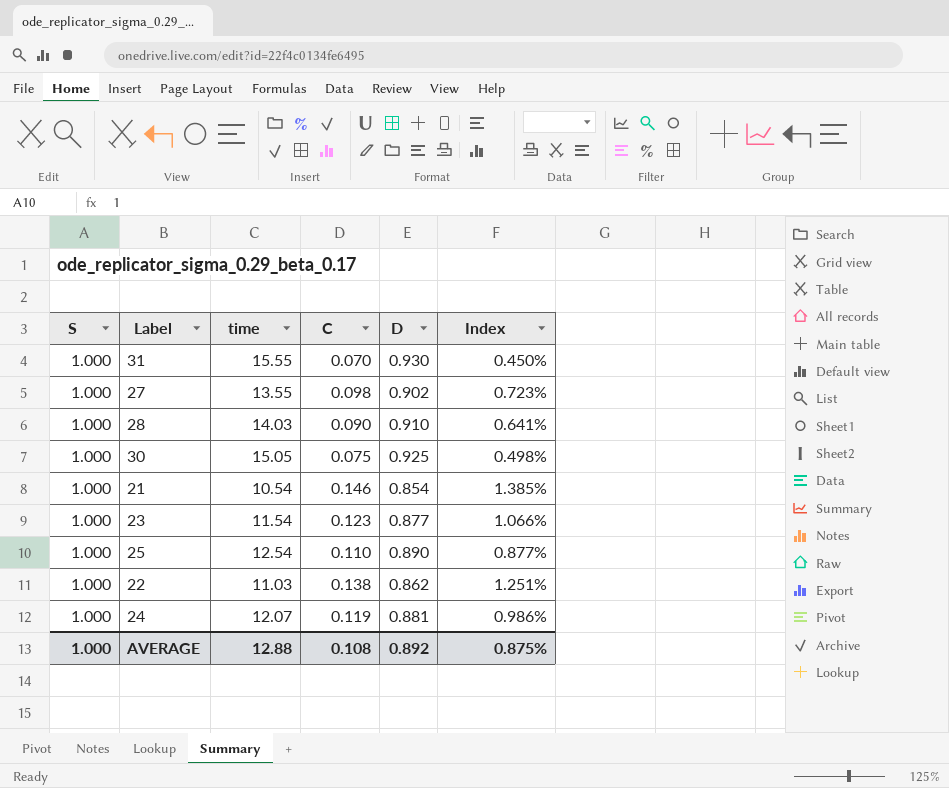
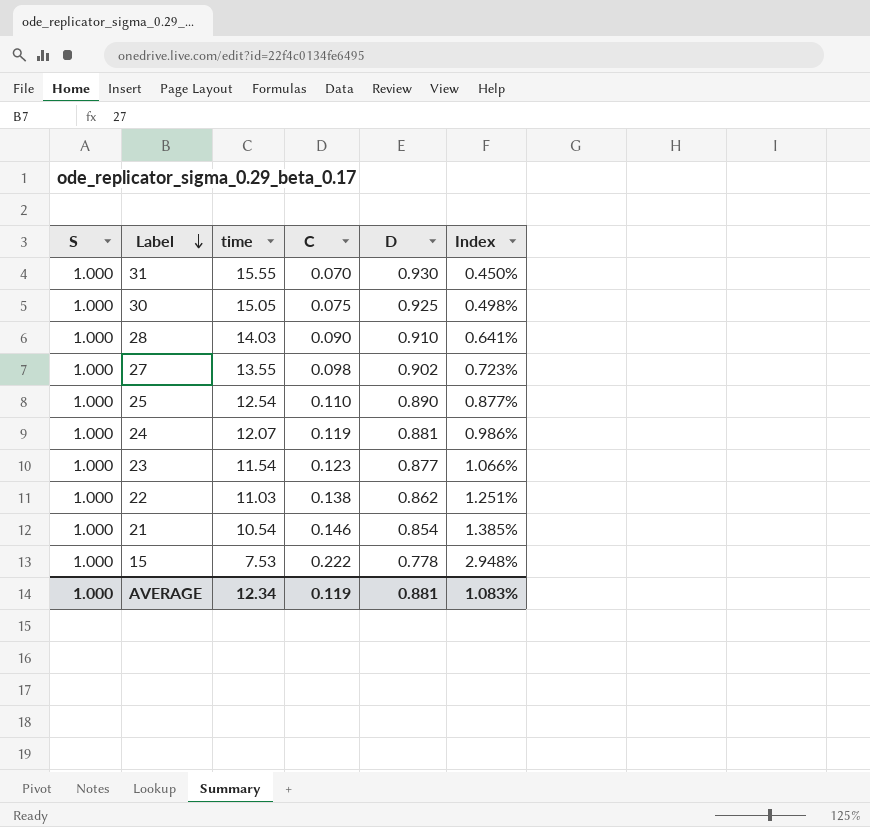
row order: none -> Label descending
row 15: none -> 1.000 | 7.53 | 0.222 | 0.778 | 2.948%
AVERAGE | time: 12.88 -> 12.34
AVERAGE | C: 0.108 -> 0.119
AVERAGE | D: 0.892 -> 0.881
AVERAGE | Index: 0.875% -> 1.083%

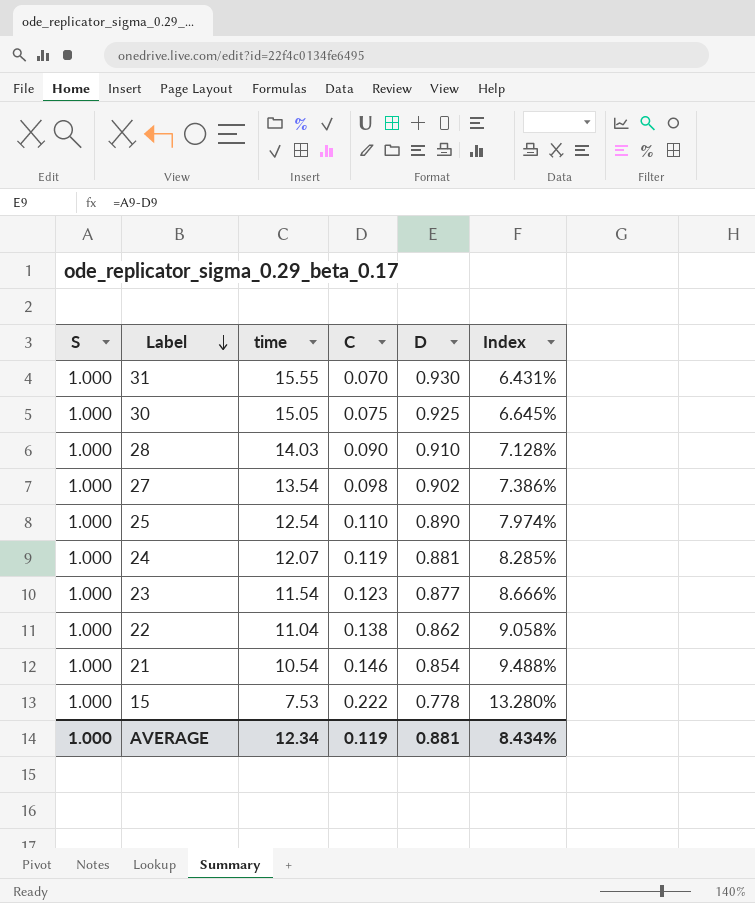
column Index | formula: [C] / [time] -> [S] / [time]
27 | time: 13.55 -> 13.54
22 | time: 11.03 -> 11.04
AVERAGE | Index: 1.083% -> 8.434%

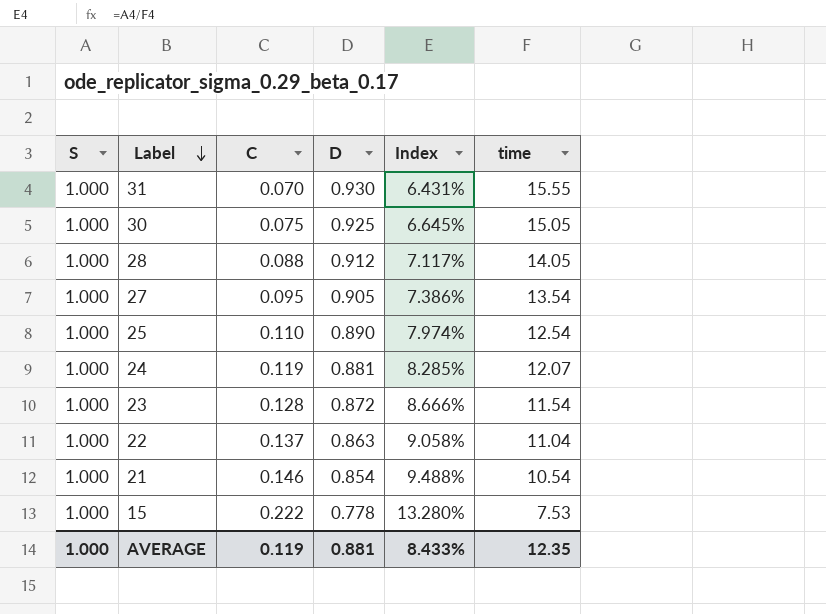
column time | position: 3 -> 6
28 | C: 0.090 -> 0.088
28 | D: 0.910 -> 0.912
28 | Index: 7.128% -> 7.117%
28 | time: 14.03 -> 14.05
27 | C: 0.098 -> 0.095
27 | D: 0.902 -> 0.905
23 | C: 0.123 -> 0.128
23 | D: 0.877 -> 0.872
22 | C: 0.138 -> 0.137
22 | D: 0.862 -> 0.863
AVERAGE | Index: 8.434% -> 8.433%
AVERAGE | time: 12.34 -> 12.35

